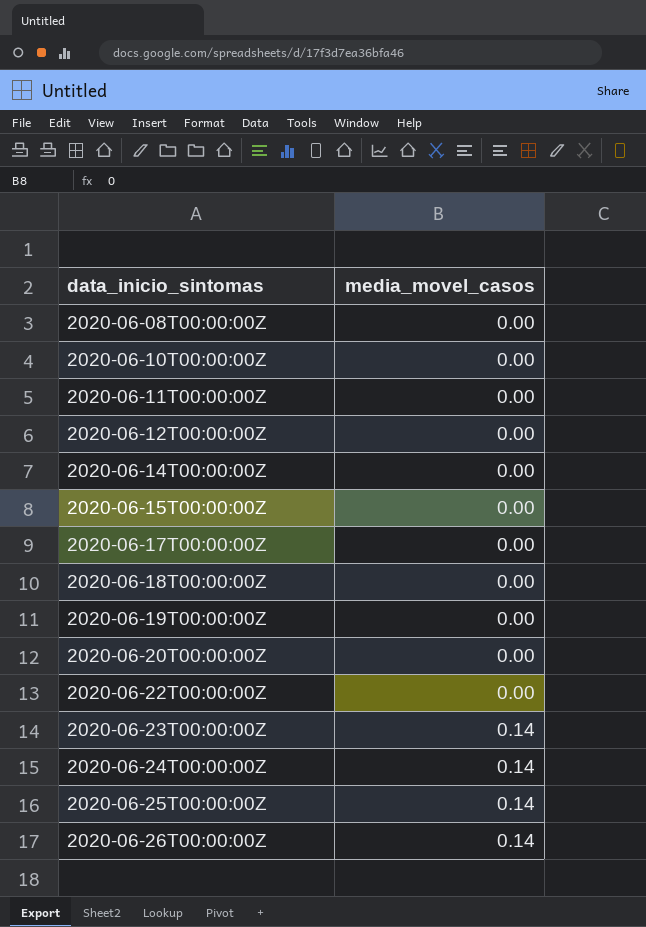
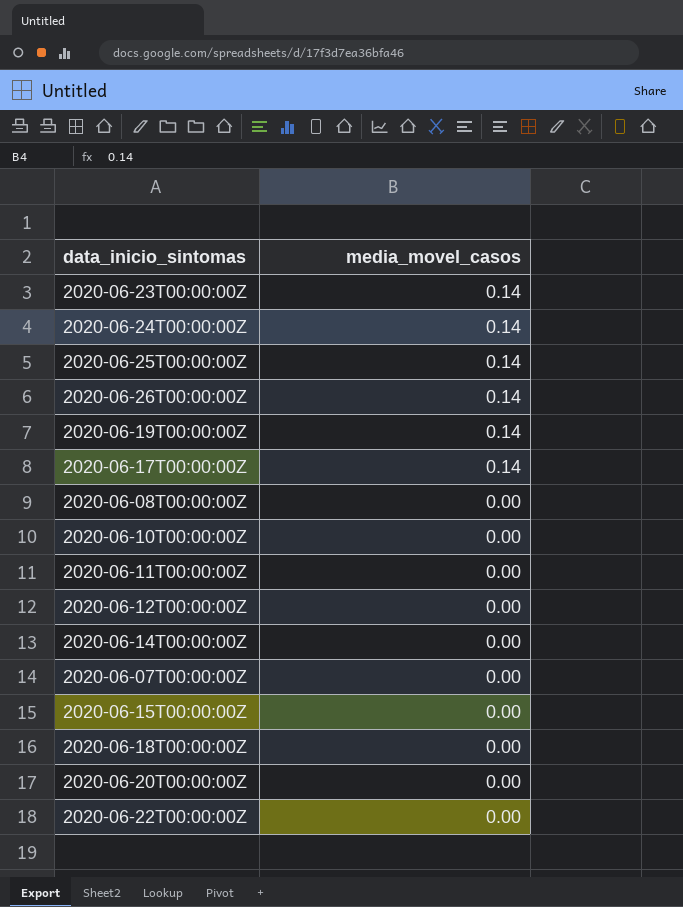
row order: data_inicio_sintomas ascending -> media_movel_casos descending
2020-06-19T00:00:00Z | media_movel_casos: 0.00 -> 0.14
2020-06-17T00:00:00Z | media_movel_casos: 0.00 -> 0.14
row 2020-06-07T00:00:00Z: none -> 0.00

